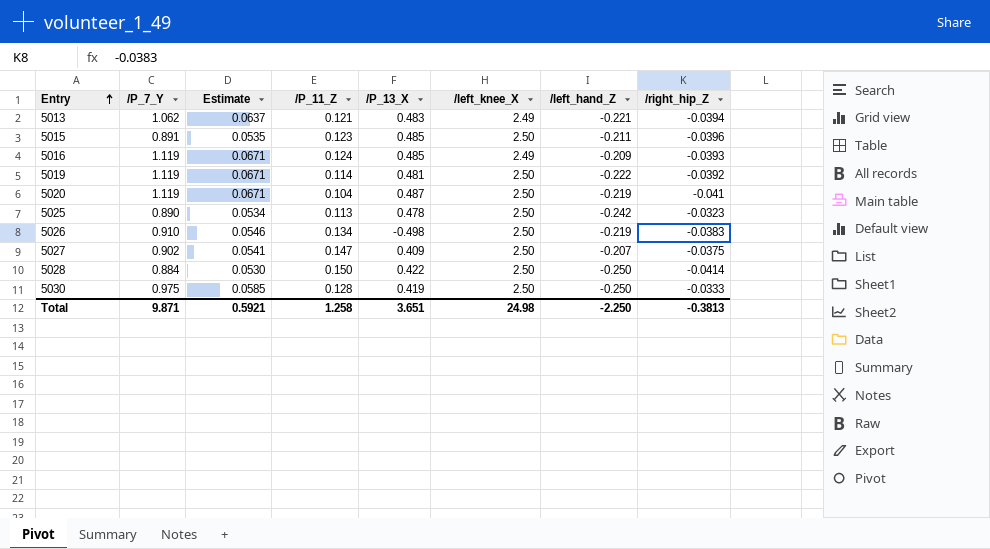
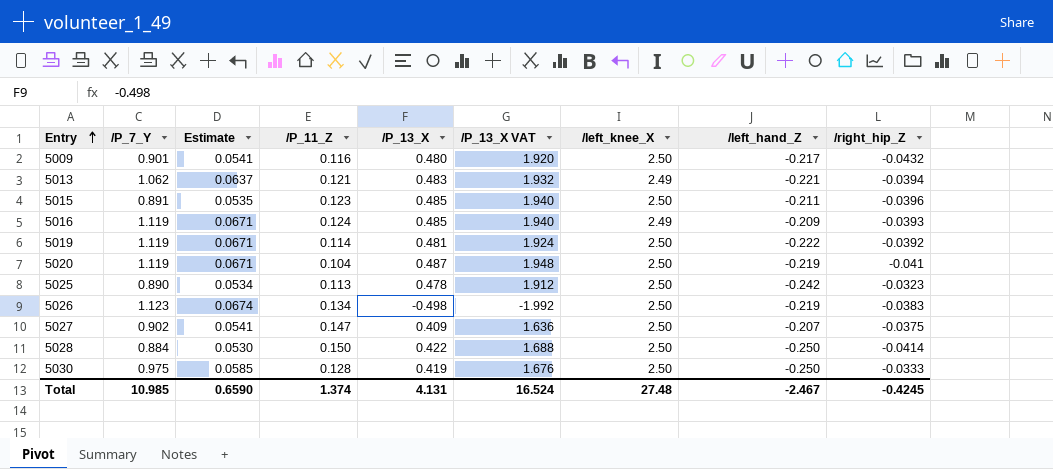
column /P_13_X VAT | formula: none -> [/P_13_X] * 4
row 5009: none -> 0.901 | 0.0541 | 0.116 | 0.480 | 1.920 | 2.50 | -0.217 | -0.0432
5026 | /P_7_Y: 0.910 -> 1.123
5026 | Estimate: 0.0546 -> 0.0674
Total | /P_7_Y: 9.871 -> 10.985
Total | Estimate: 0.5921 -> 0.6590
Total | /P_11_Z: 1.258 -> 1.374
Total | /P_13_X: 3.651 -> 4.131
Total | /left_knee_X: 24.98 -> 27.48
Total | /left_hand_Z: -2.250 -> -2.467
Total | /right_hip_Z: -0.3813 -> -0.4245

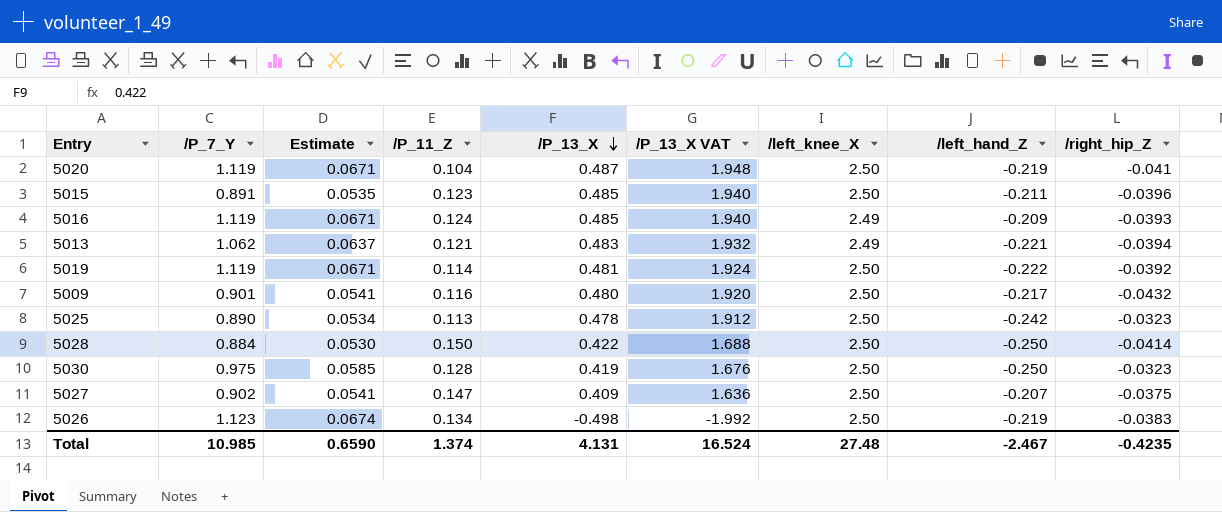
row order: Entry ascending -> /P_13_X descending
5030 | /right_hip_Z: -0.0333 -> -0.0323
Total | /right_hip_Z: -0.4245 -> -0.4235

